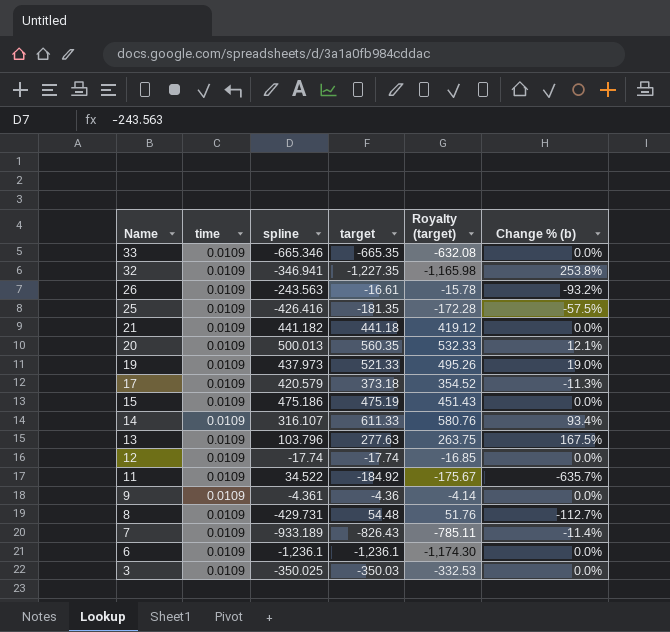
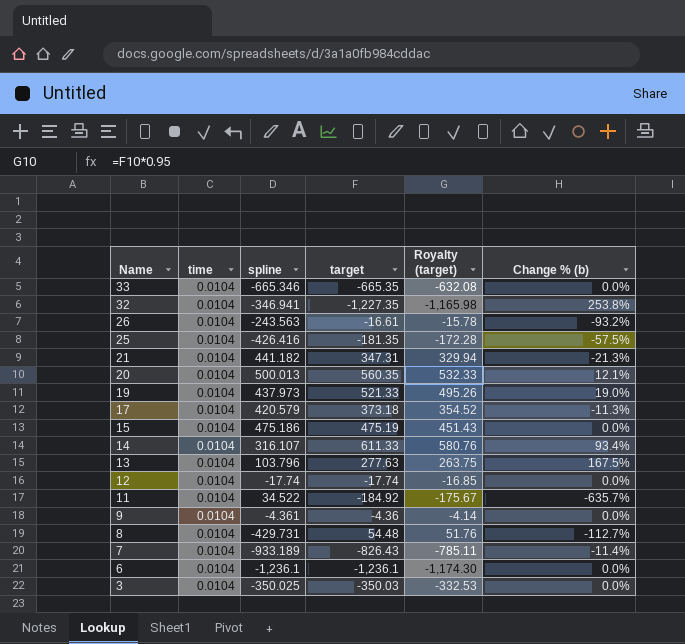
33 | time: 0.0109 -> 0.0104
32 | time: 0.0109 -> 0.0104
26 | time: 0.0109 -> 0.0104
25 | time: 0.0109 -> 0.0104
21 | time: 0.0109 -> 0.0104
21 | target: 441.18 -> 347.31
21 | Royalty (target): 419.12 -> 329.94
21 | Change % (b): 0.0% -> -21.3%
20 | time: 0.0109 -> 0.0104
19 | time: 0.0109 -> 0.0104
17 | time: 0.0109 -> 0.0104
15 | time: 0.0109 -> 0.0104
14 | time: 0.0109 -> 0.0104
13 | time: 0.0109 -> 0.0104
12 | time: 0.0109 -> 0.0104
11 | time: 0.0109 -> 0.0104
9 | time: 0.0109 -> 0.0104
8 | time: 0.0109 -> 0.0104
7 | time: 0.0109 -> 0.0104
6 | time: 0.0109 -> 0.0104
3 | time: 0.0109 -> 0.0104

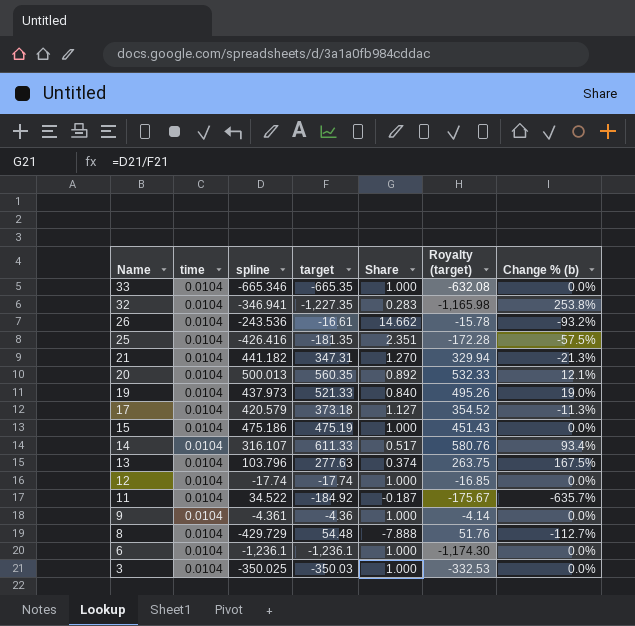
column Share | formula: none -> [spline] / [target]
row 7: 0.0104 | -933.189 | -826.43 | -785.11 | -11.4% -> none
26 | spline: -243.563 -> -243.536
8 | spline: -429.731 -> -429.729

